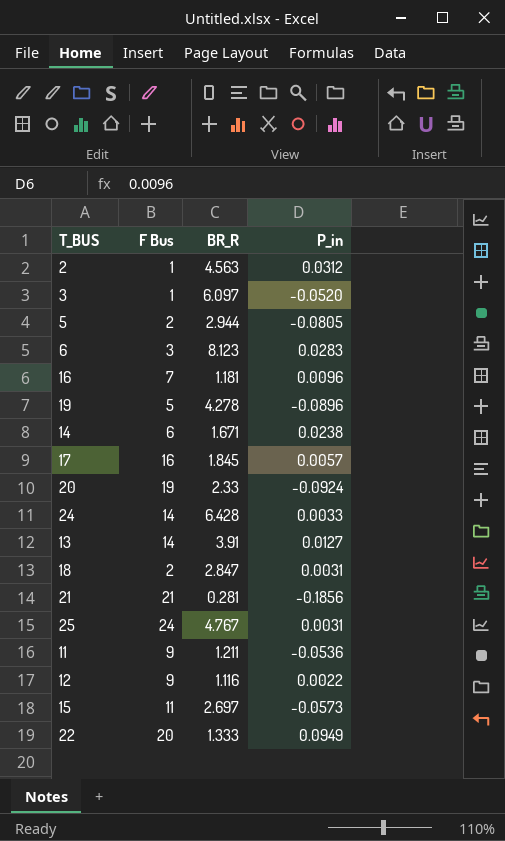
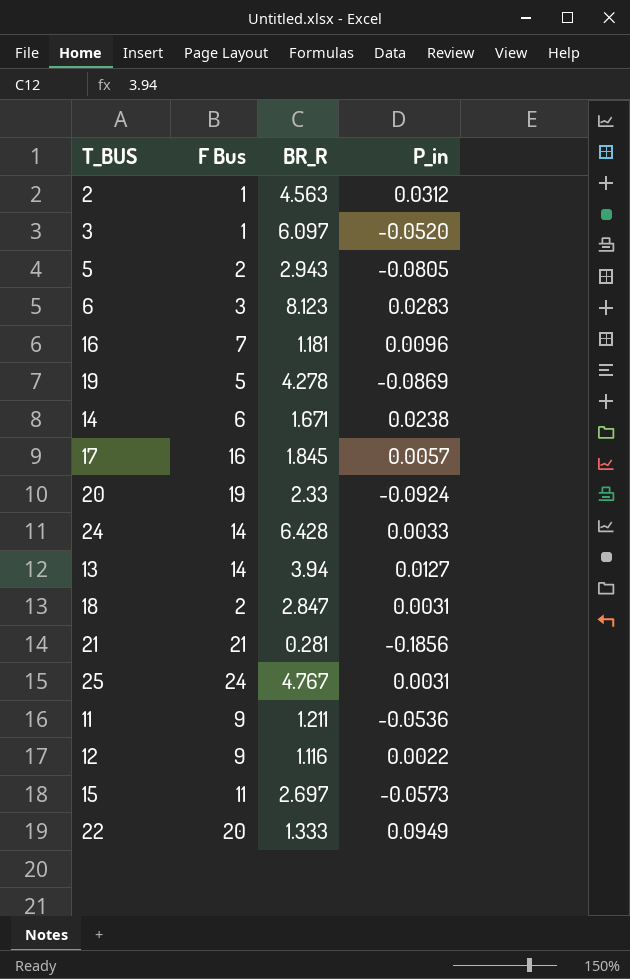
5 | BR_R: 2.944 -> 2.943
19 | P_in: -0.0896 -> -0.0869
13 | BR_R: 3.91 -> 3.94

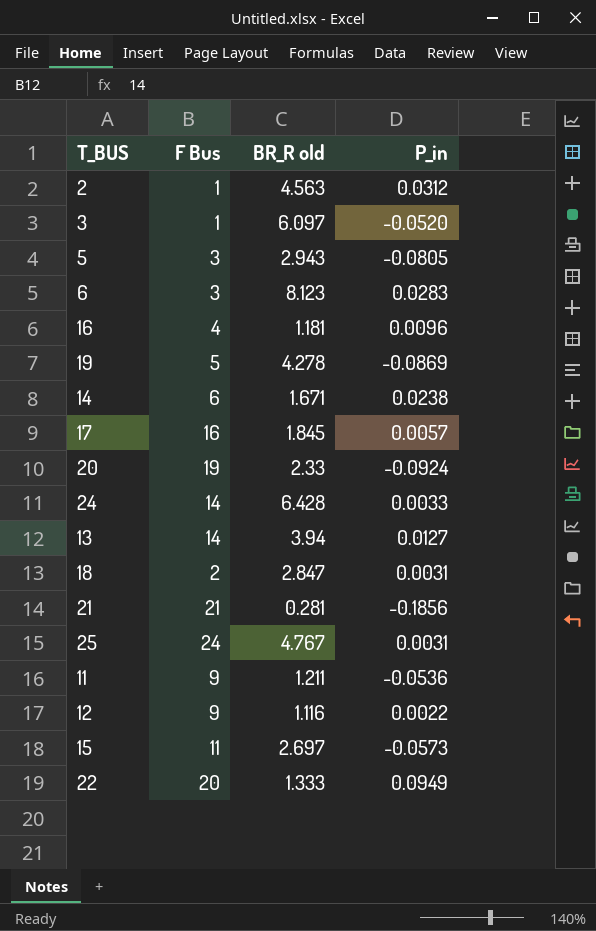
column name: BR_R -> BR_R old
5 | F Bus: 2 -> 3
16 | F Bus: 7 -> 4

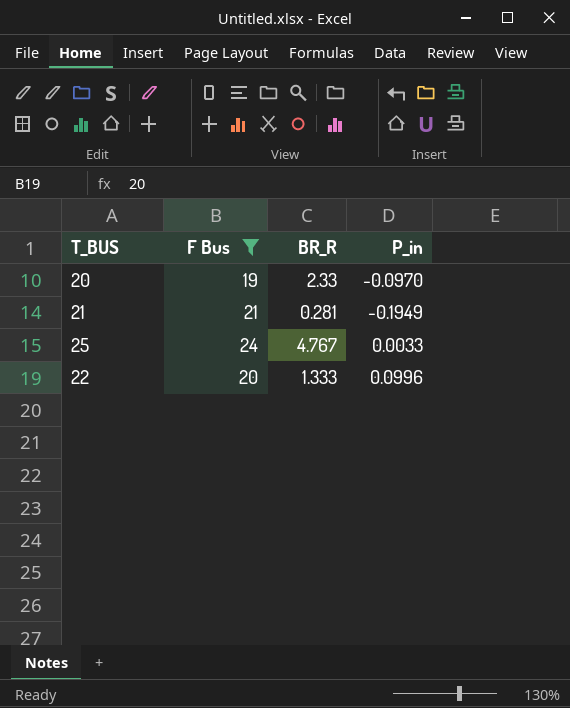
filter: none -> F Bus >= 19
column name: BR_R old -> BR_R
20 | P_in: -0.0924 -> -0.0970
21 | P_in: -0.1856 -> -0.1949
25 | P_in: 0.0031 -> 0.0033
22 | P_in: 0.0949 -> 0.0996

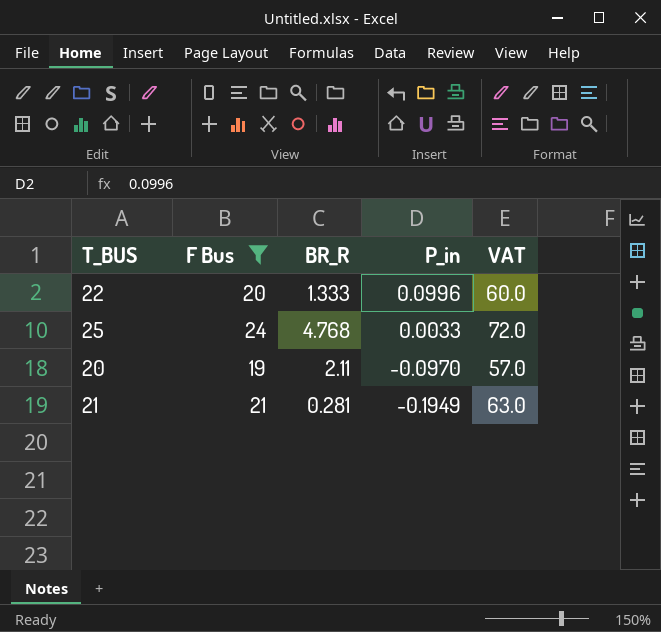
row order: none -> P_in descending
column VAT | formula: none -> [F Bus] * 3
25 | BR_R: 4.767 -> 4.768
20 | BR_R: 2.33 -> 2.11

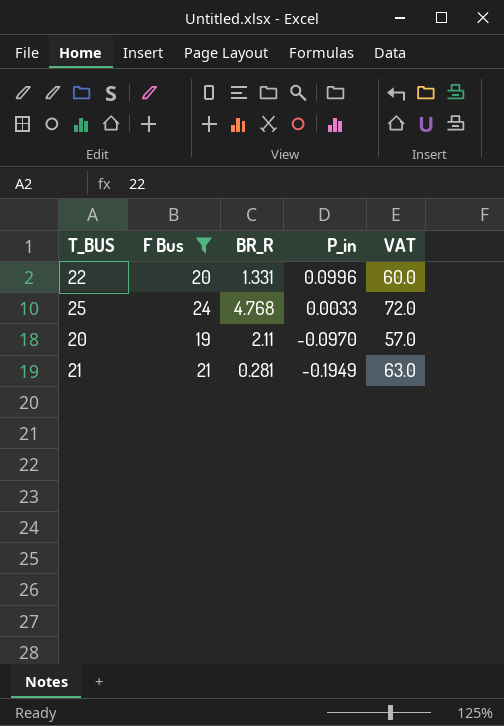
22 | BR_R: 1.333 -> 1.331

